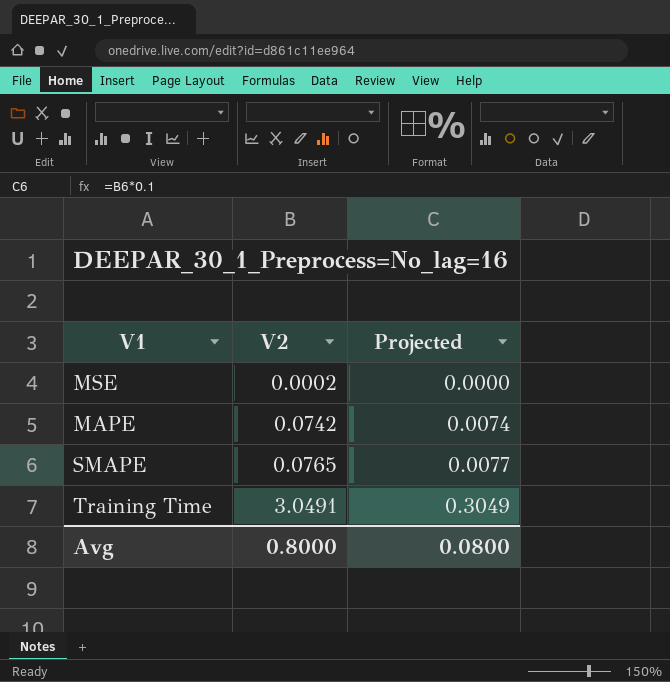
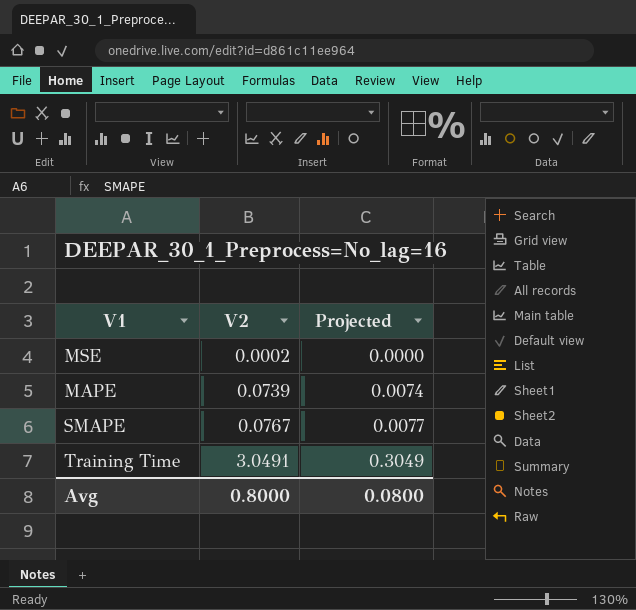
MAPE | V2: 0.0742 -> 0.0739
SMAPE | V2: 0.0765 -> 0.0767

